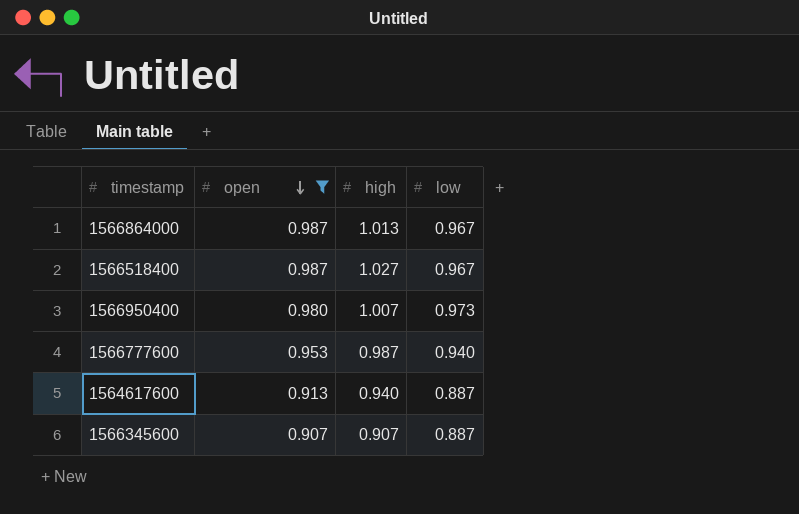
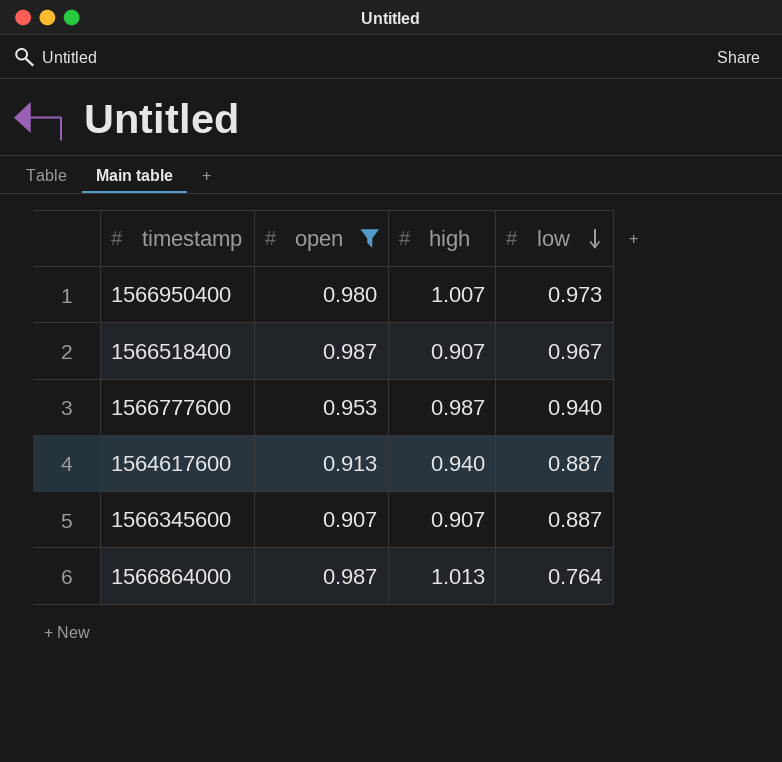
row order: open descending -> low descending
1566518400 | high: 1.027 -> 0.907
1566864000 | low: 0.967 -> 0.764

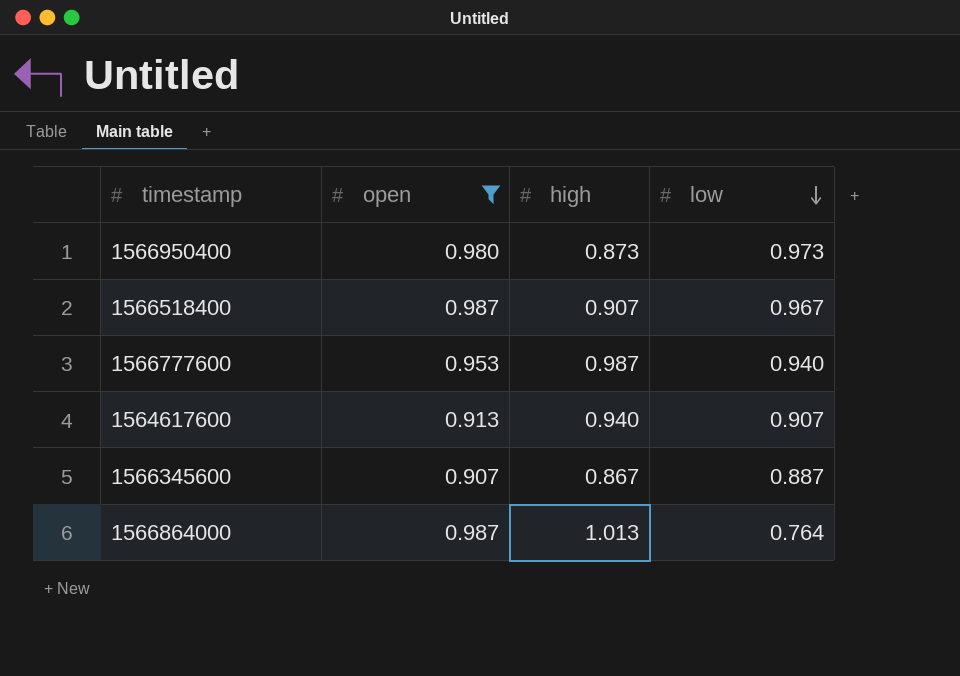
1566950400 | high: 1.007 -> 0.873
1564617600 | low: 0.887 -> 0.907
1566345600 | high: 0.907 -> 0.867

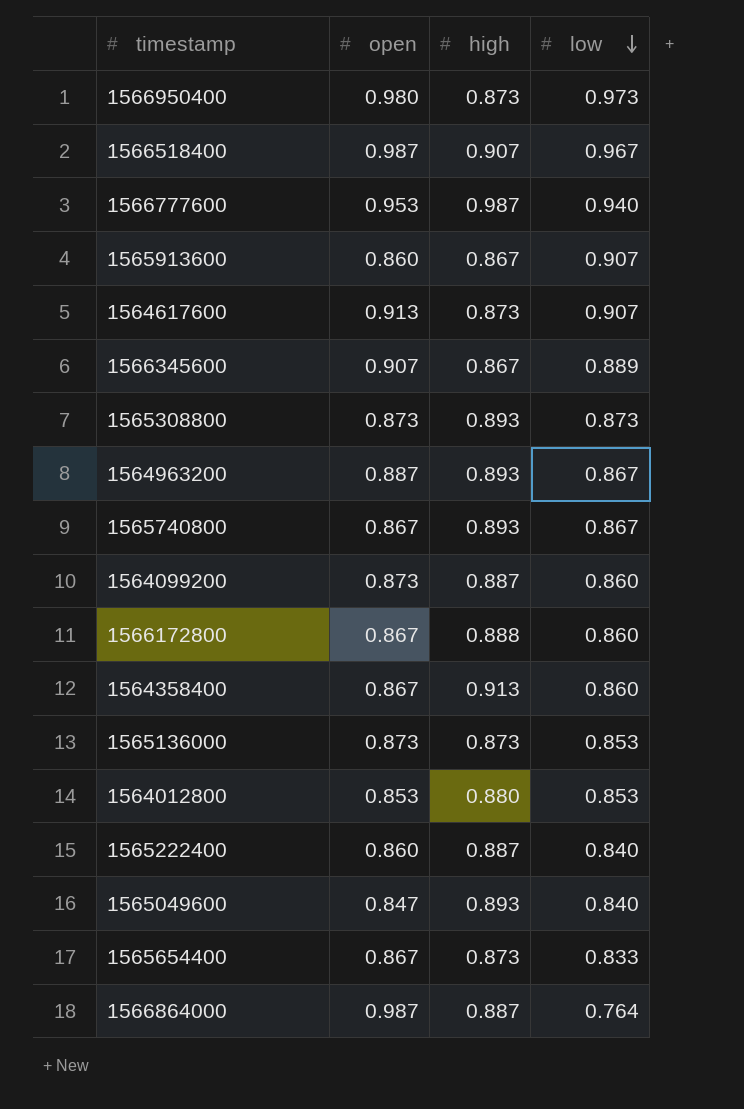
filter: open >= 0.907 -> none
1564617600 | high: 0.940 -> 0.873
1566345600 | low: 0.887 -> 0.889
1566864000 | high: 1.013 -> 0.887

